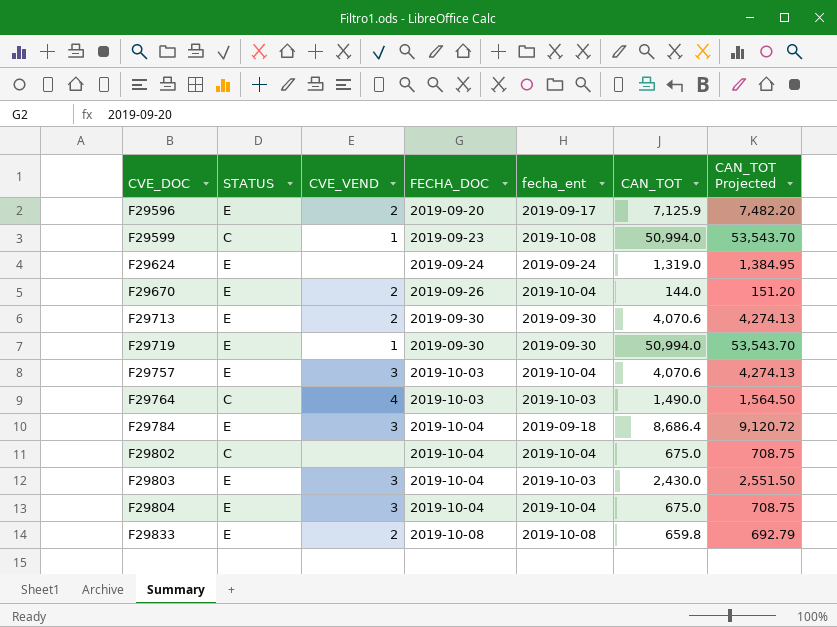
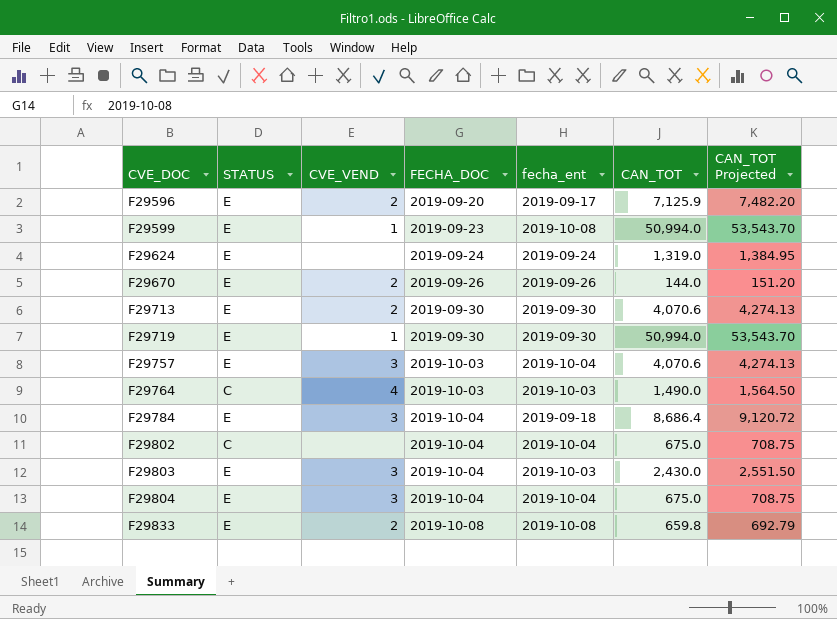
F29599 | STATUS: C -> E
F29670 | fecha_ent: 2019-10-04 -> 2019-09-26

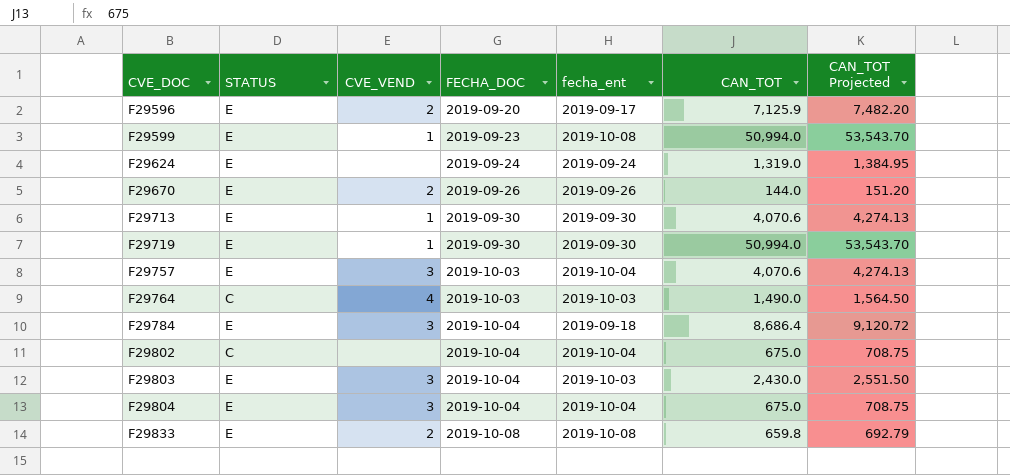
F29713 | CVE_VEND: 2 -> 1

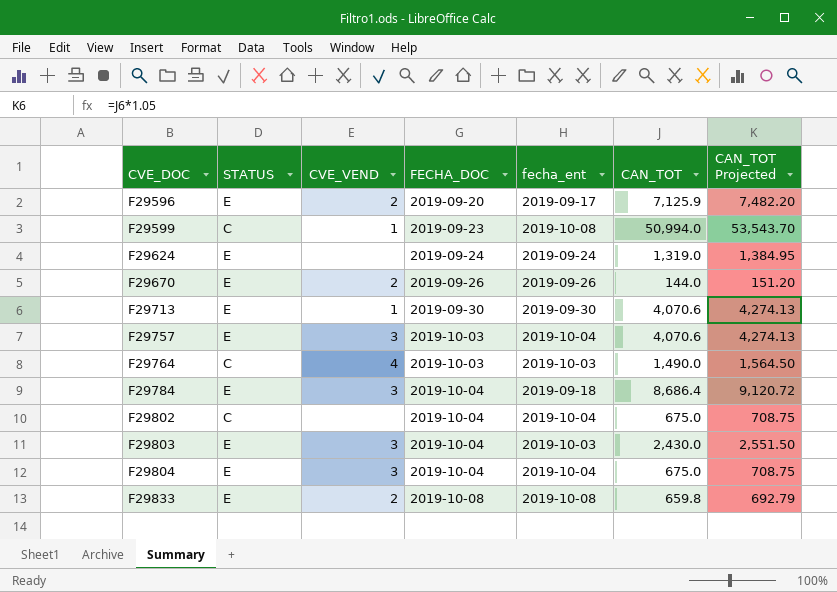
row F29719: E | 1 | 2019-09-30 | 2019-09-30 | 50,994.0 | 53,543.70 -> none
F29599 | STATUS: E -> C

